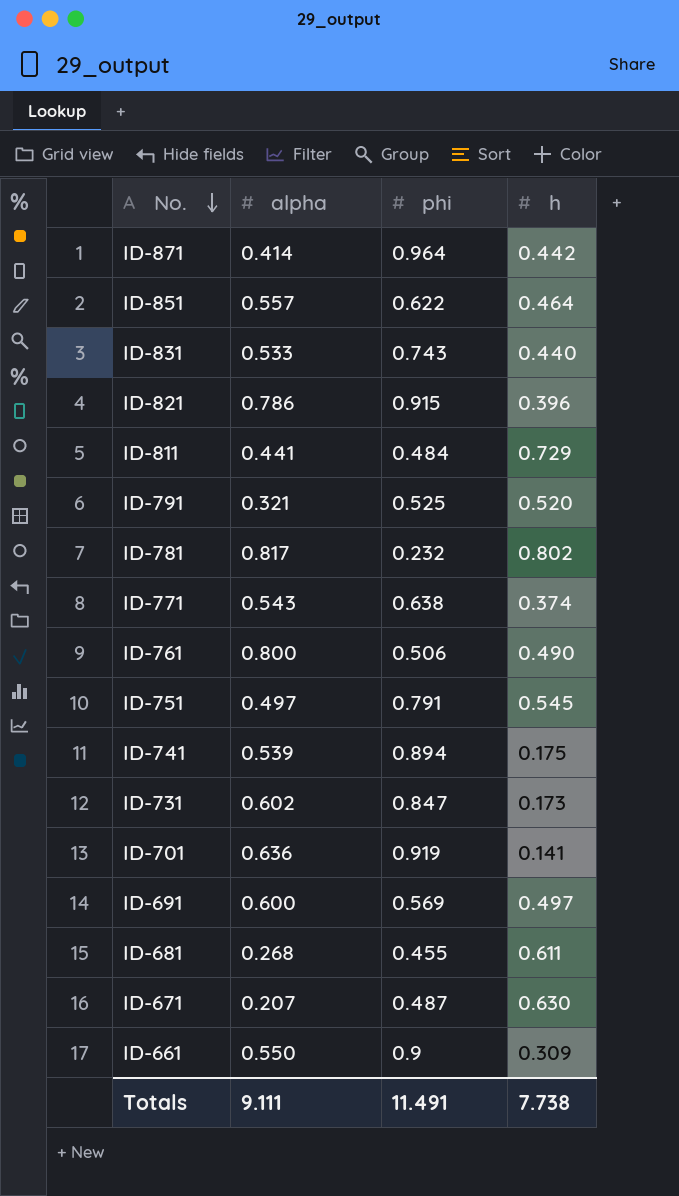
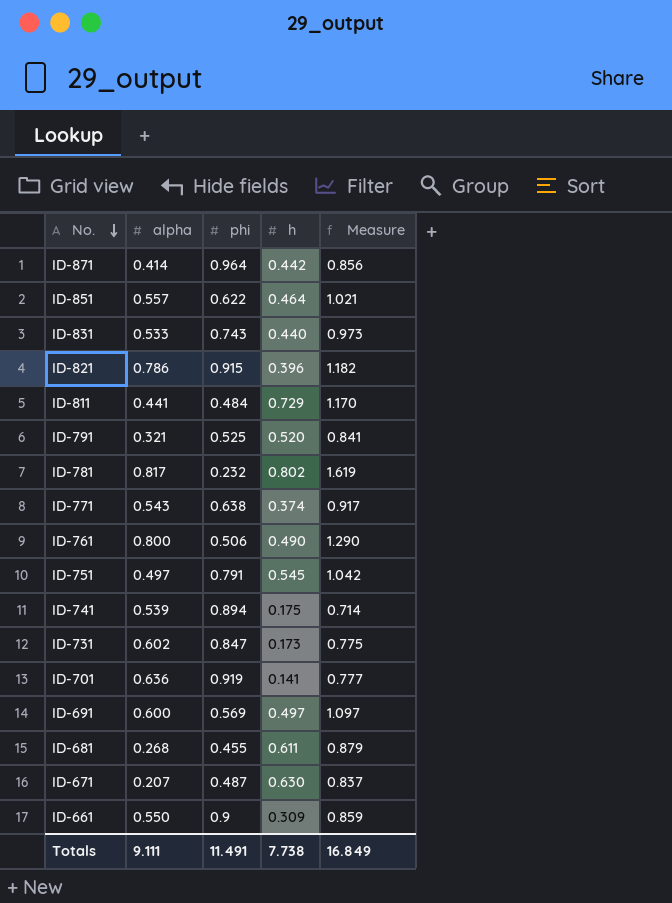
column Measure | formula: none -> [alpha] + [h]

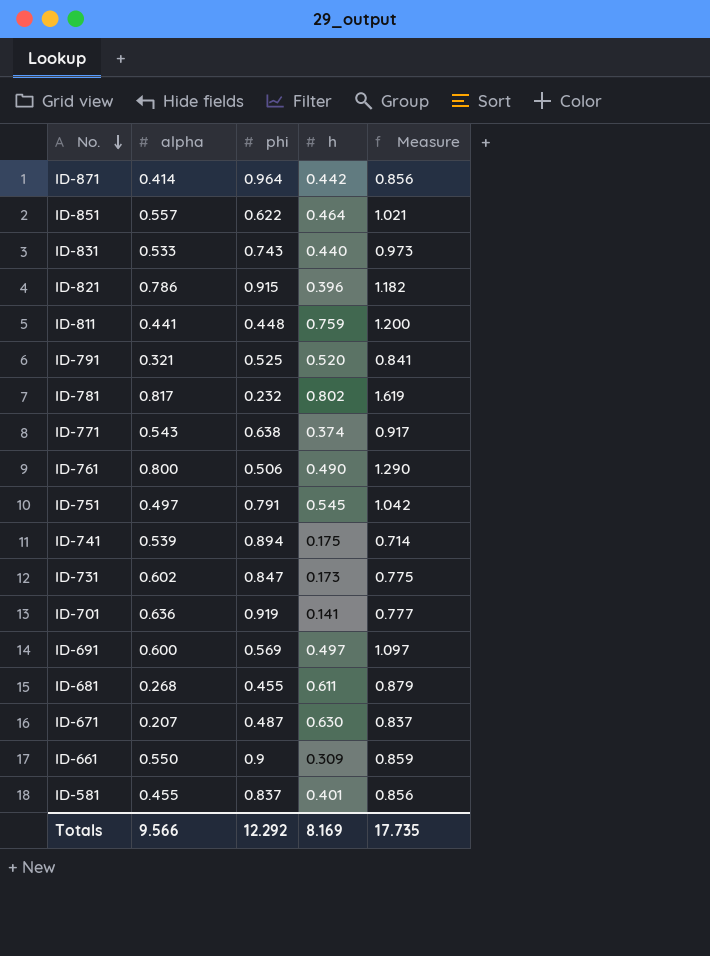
ID-811 | phi: 0.484 -> 0.448
ID-811 | h: 0.729 -> 0.759
ID-811 | Measure: 1.170 -> 1.200
row ID-581: none -> 0.455 | 0.837 | 0.401 | 0.856
Totals | alpha: 9.111 -> 9.566
Totals | phi: 11.491 -> 12.292
Totals | h: 7.738 -> 8.169
Totals | Measure: 16.849 -> 17.735

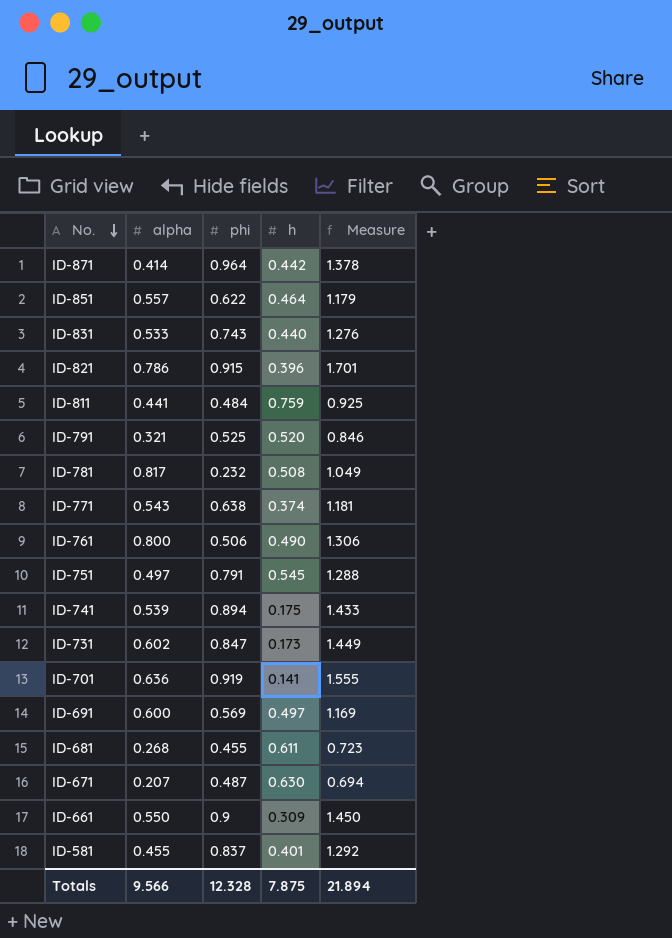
column Measure | formula: [alpha] + [h] -> [alpha] + [phi]
ID-811 | phi: 0.448 -> 0.484
ID-781 | h: 0.802 -> 0.508
Totals | phi: 12.292 -> 12.328
Totals | h: 8.169 -> 7.875
Totals | Measure: 17.735 -> 21.894

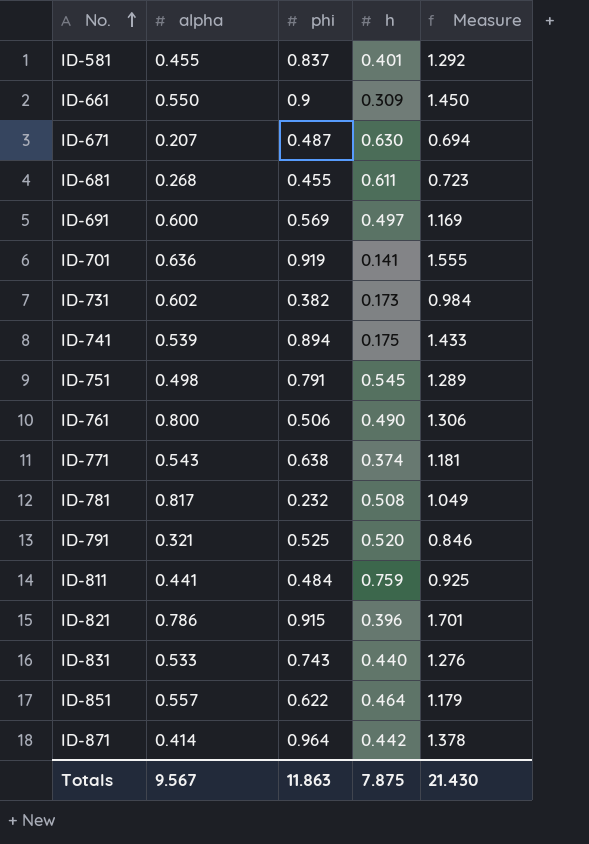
row order: No. descending -> No. ascending
ID-731 | phi: 0.847 -> 0.382
ID-731 | Measure: 1.449 -> 0.984
ID-751 | alpha: 0.497 -> 0.498
ID-751 | Measure: 1.288 -> 1.289
Totals | alpha: 9.566 -> 9.567
Totals | phi: 12.328 -> 11.863
Totals | Measure: 21.894 -> 21.430

